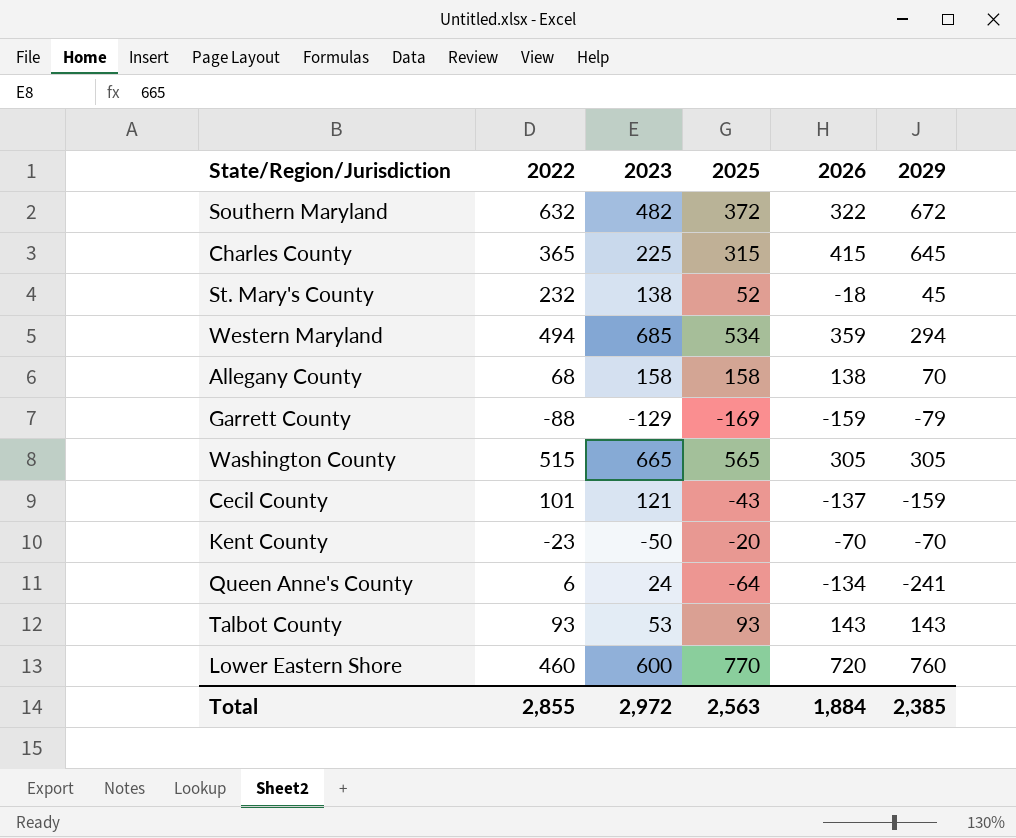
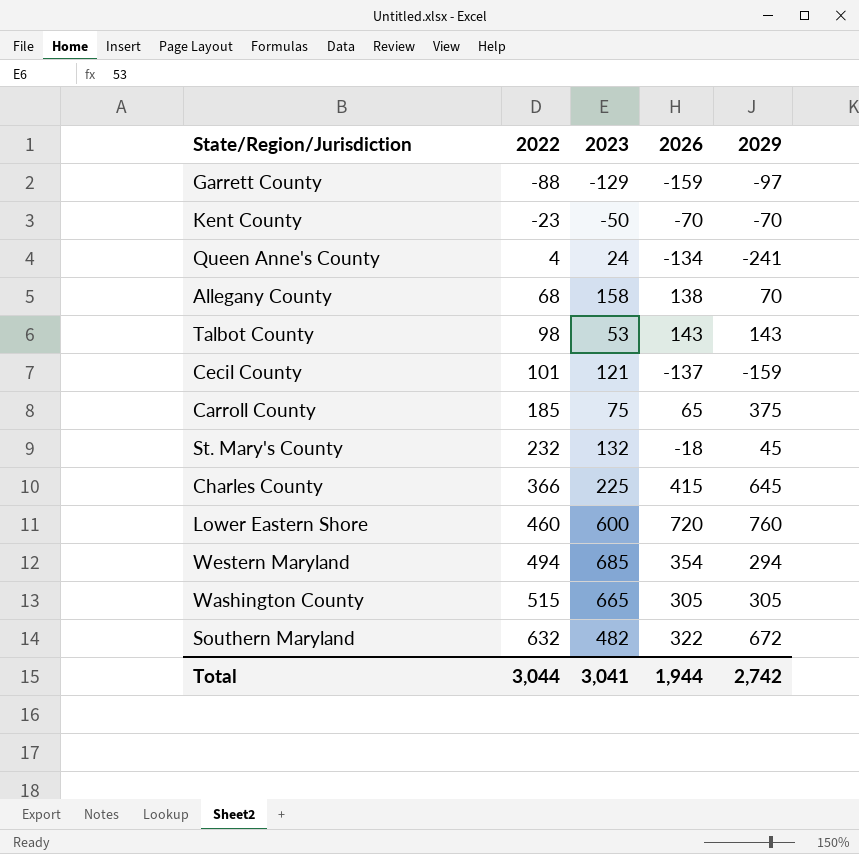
row order: none -> 2022 ascending
column 2025 | position: 4 -> none
Garrett County | 2029: -79 -> -97
Queen Anne's County | 2022: 6 -> 4
Talbot County | 2022: 93 -> 98
row Carroll County: none -> 185 | 75 | 65 | 375
St. Mary's County | 2023: 138 -> 132
Charles County | 2022: 365 -> 366
Western Maryland | 2026: 359 -> 354
Total | 2022: 2,855 -> 3,044
Total | 2023: 2,972 -> 3,041
Total | 2026: 1,884 -> 1,944
Total | 2029: 2,385 -> 2,742

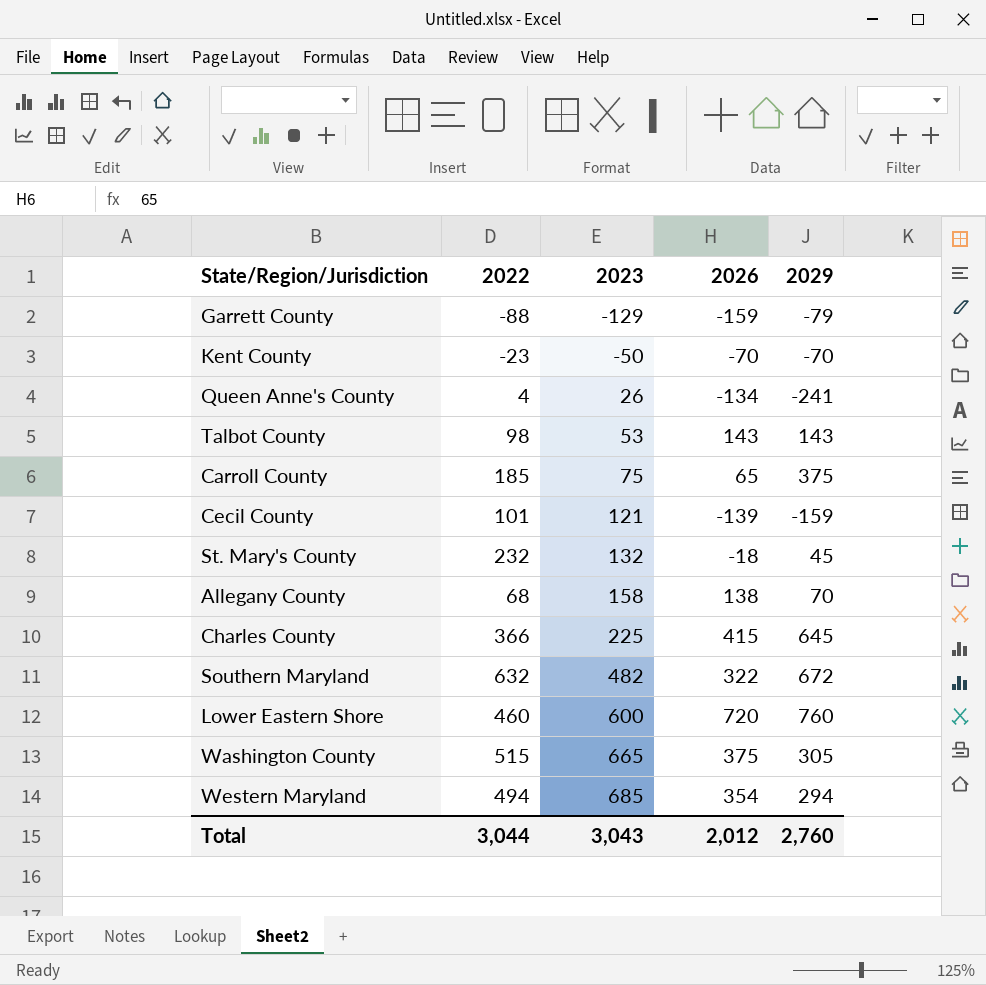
row order: 2022 ascending -> 2023 ascending
Garrett County | 2029: -97 -> -79
Queen Anne's County | 2023: 24 -> 26
Cecil County | 2026: -137 -> -139
Washington County | 2026: 305 -> 375
Total | 2023: 3,041 -> 3,043
Total | 2026: 1,944 -> 2,012
Total | 2029: 2,742 -> 2,760

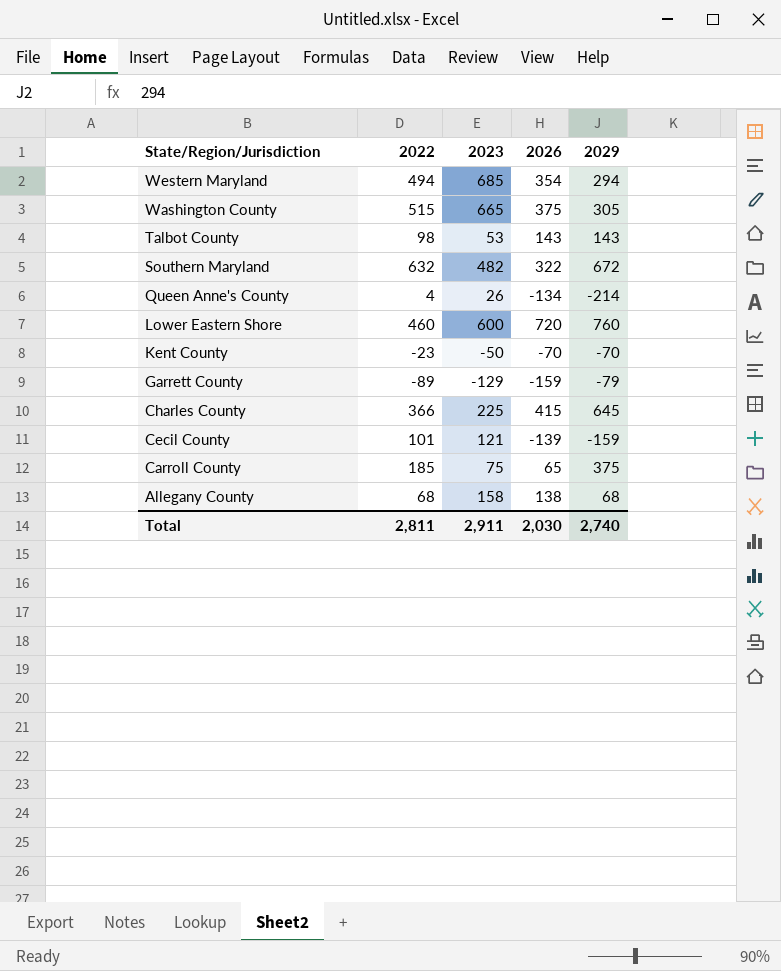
row order: 2023 ascending -> State/Region/Jurisdiction descending
row St. Mary's County: 232 | 132 | -18 | 45 -> none
Queen Anne's County | 2029: -241 -> -214
Garrett County | 2022: -88 -> -89
Allegany County | 2029: 70 -> 68
Total | 2022: 3,044 -> 2,811
Total | 2023: 3,043 -> 2,911
Total | 2026: 2,012 -> 2,030
Total | 2029: 2,760 -> 2,740

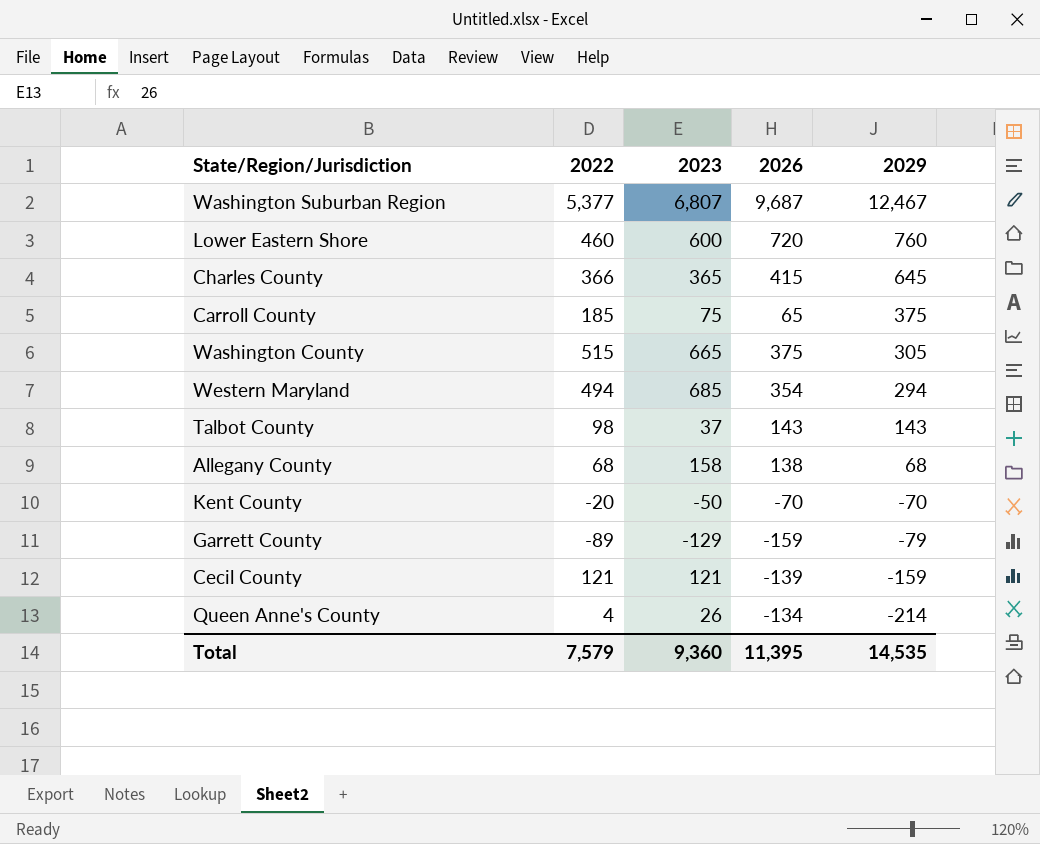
row order: State/Region/Jurisdiction descending -> 2029 descending
row Southern Maryland: 632 | 482 | 322 | 672 -> none
row Washington Suburban Region: none -> 5,377 | 6,807 | 9,687 | 12,467
Charles County | 2023: 225 -> 365
Talbot County | 2023: 53 -> 37
Kent County | 2022: -23 -> -20
Cecil County | 2022: 101 -> 121
Total | 2022: 2,811 -> 7,579
Total | 2023: 2,911 -> 9,360
Total | 2026: 2,030 -> 11,395
Total | 2029: 2,740 -> 14,535

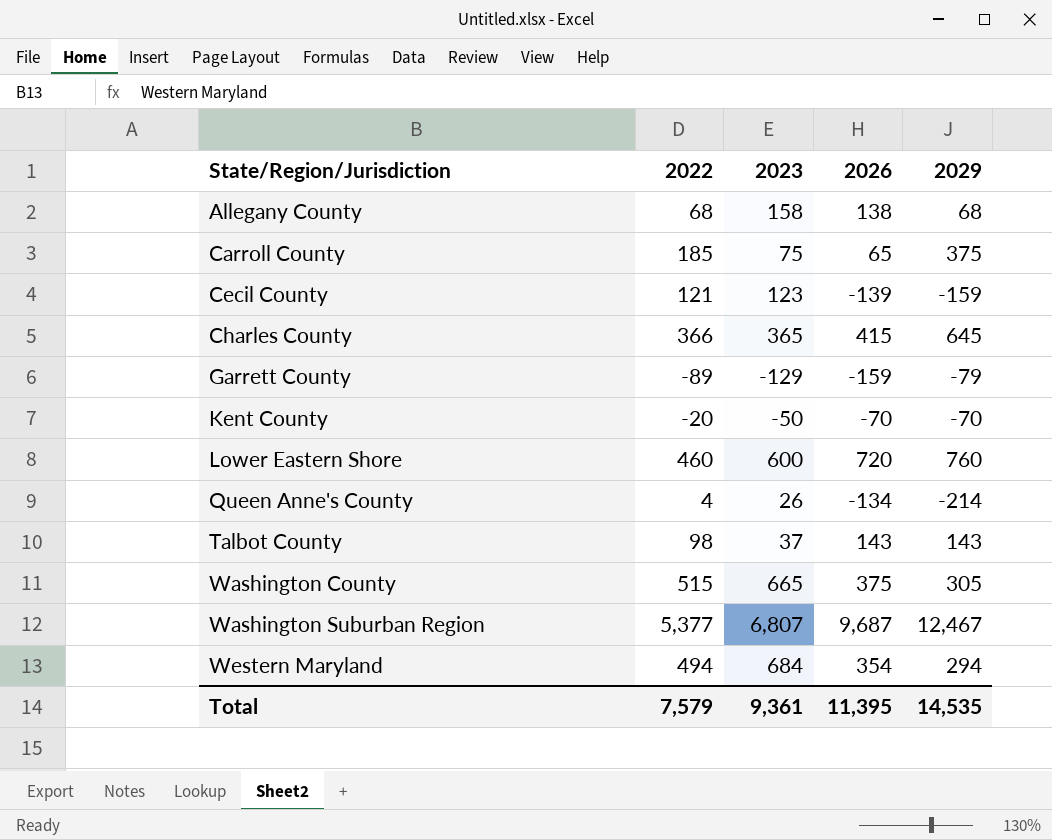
row order: 2029 descending -> State/Region/Jurisdiction ascending
Cecil County | 2023: 121 -> 123
Western Maryland | 2023: 685 -> 684
Total | 2023: 9,360 -> 9,361

